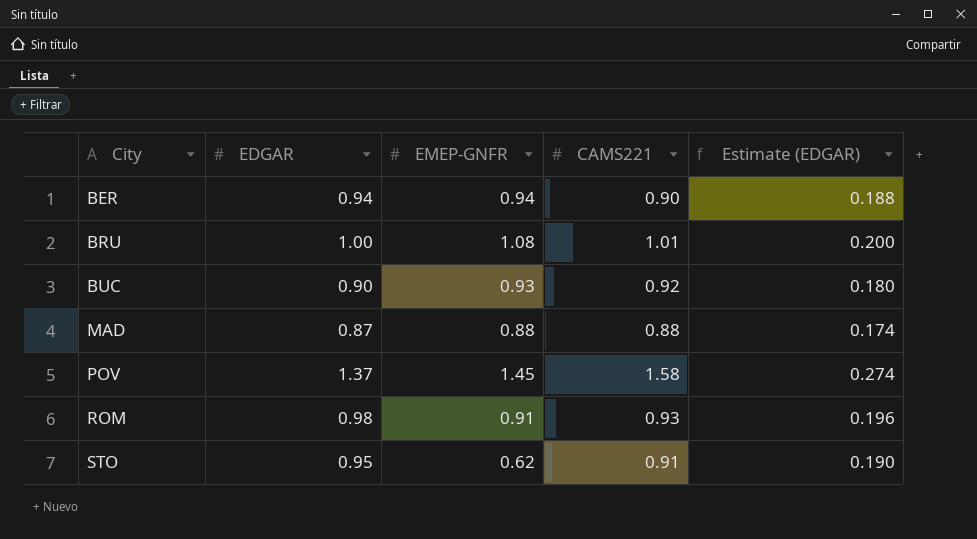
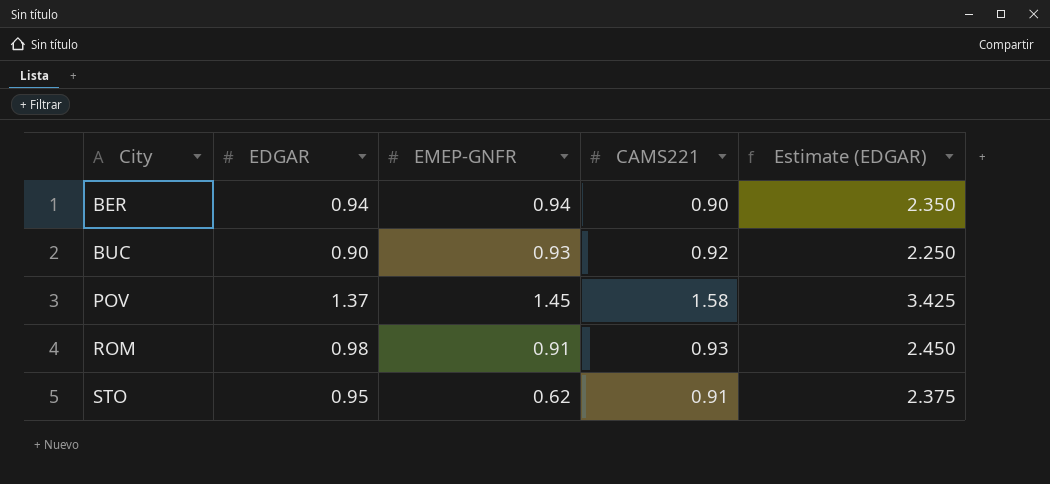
column Estimate (EDGAR) | formula: [EDGAR] * 0.2 -> [EDGAR] * 2.5
row BRU: 1.00 | 1.08 | 1.01 | 0.200 -> none
row MAD: 0.87 | 0.88 | 0.88 | 0.174 -> none

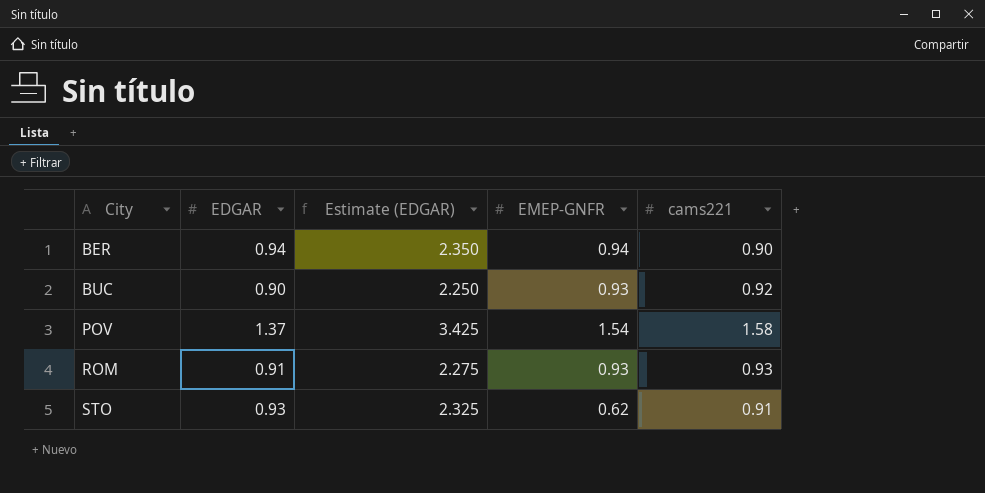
column Estimate (EDGAR) | position: 5 -> 3
column name: CAMS221 -> cams221
POV | EMEP-GNFR: 1.45 -> 1.54
ROM | EDGAR: 0.98 -> 0.91
ROM | Estimate (EDGAR): 2.450 -> 2.275
ROM | EMEP-GNFR: 0.91 -> 0.93
STO | EDGAR: 0.95 -> 0.93
STO | Estimate (EDGAR): 2.375 -> 2.325

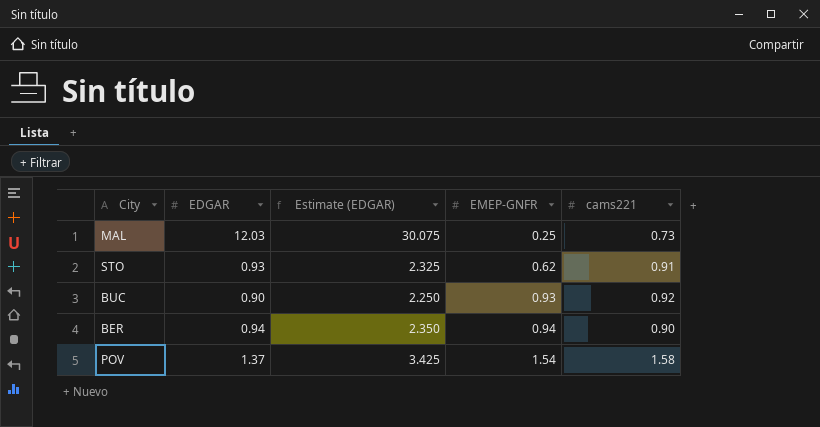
row order: City ascending -> EMEP-GNFR ascending
row ROM: 0.91 | 2.275 | 0.93 | 0.93 -> none
row MAL: none -> 12.03 | 30.075 | 0.25 | 0.73

